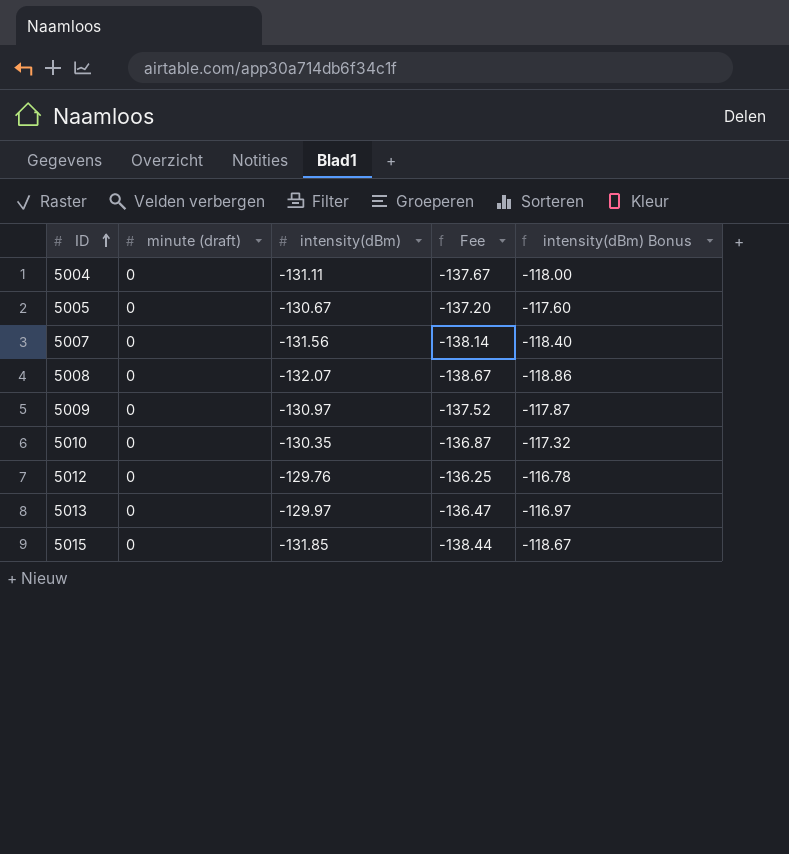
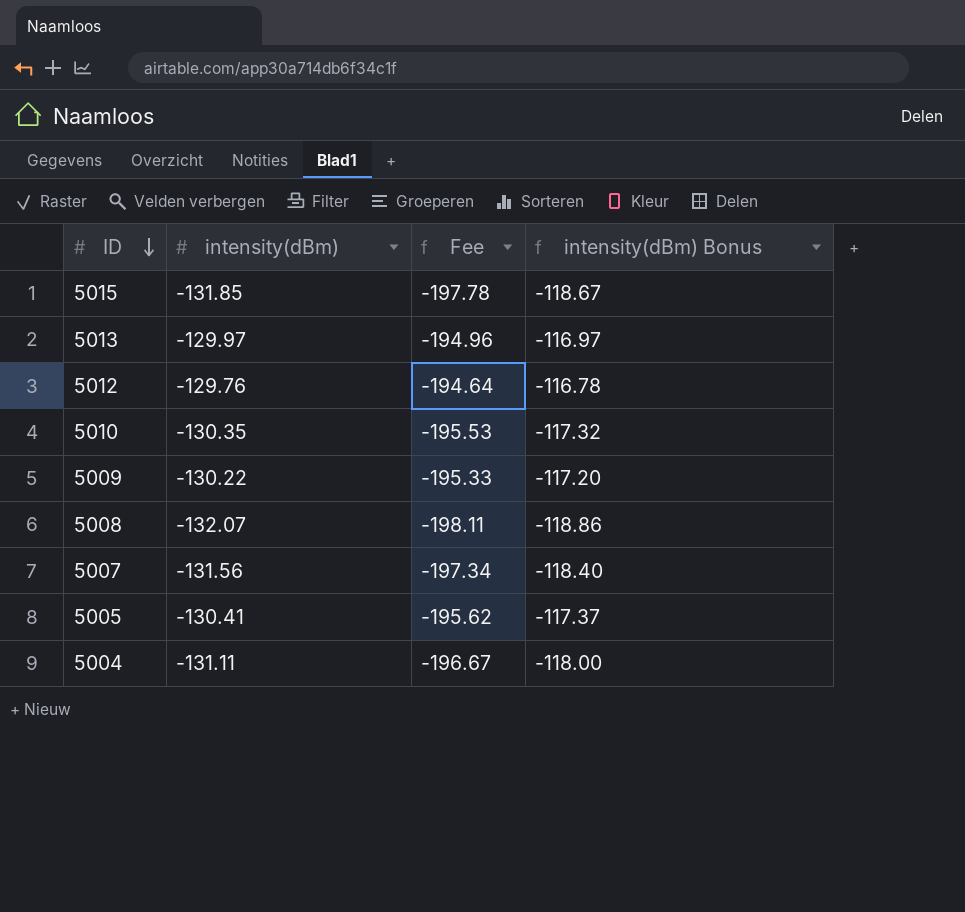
row order: ID ascending -> ID descending
column minute (draft) | position: 2 -> none
column Fee | formula: [intensity(dBm)] * 1.05 -> [intensity(dBm)] * 1.5
5009 | intensity(dBm): -130.97 -> -130.22
5009 | intensity(dBm) Bonus: -117.87 -> -117.20
5005 | intensity(dBm): -130.67 -> -130.41
5005 | intensity(dBm) Bonus: -117.60 -> -117.37

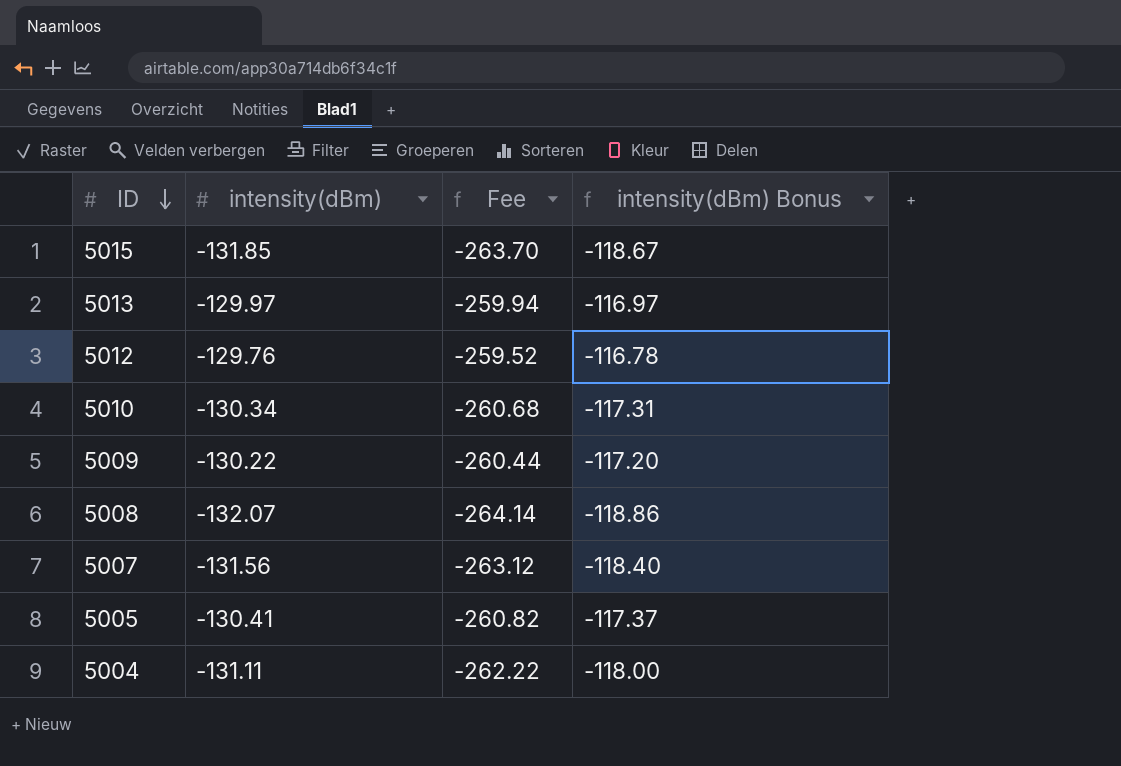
column Fee | formula: [intensity(dBm)] * 1.5 -> [intensity(dBm)] * 2
5010 | intensity(dBm): -130.35 -> -130.34
5010 | intensity(dBm) Bonus: -117.32 -> -117.31

